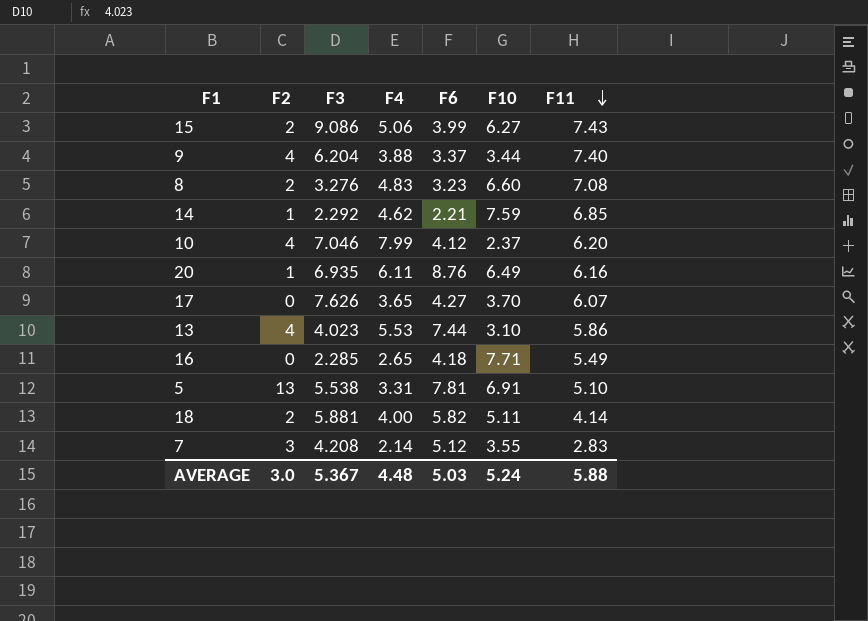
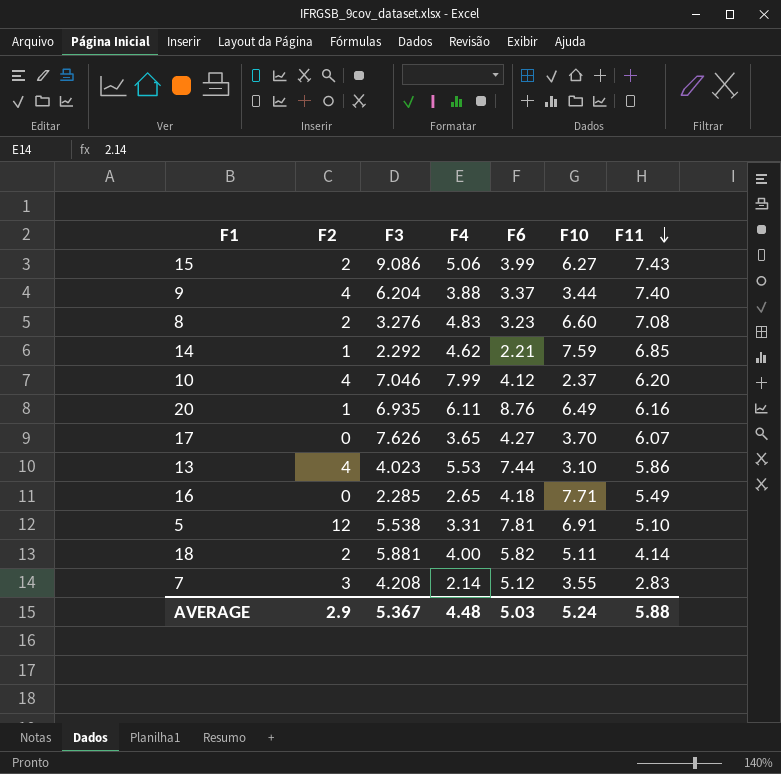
5 | F2: 13 -> 12
AVERAGE | F2: 3.0 -> 2.9

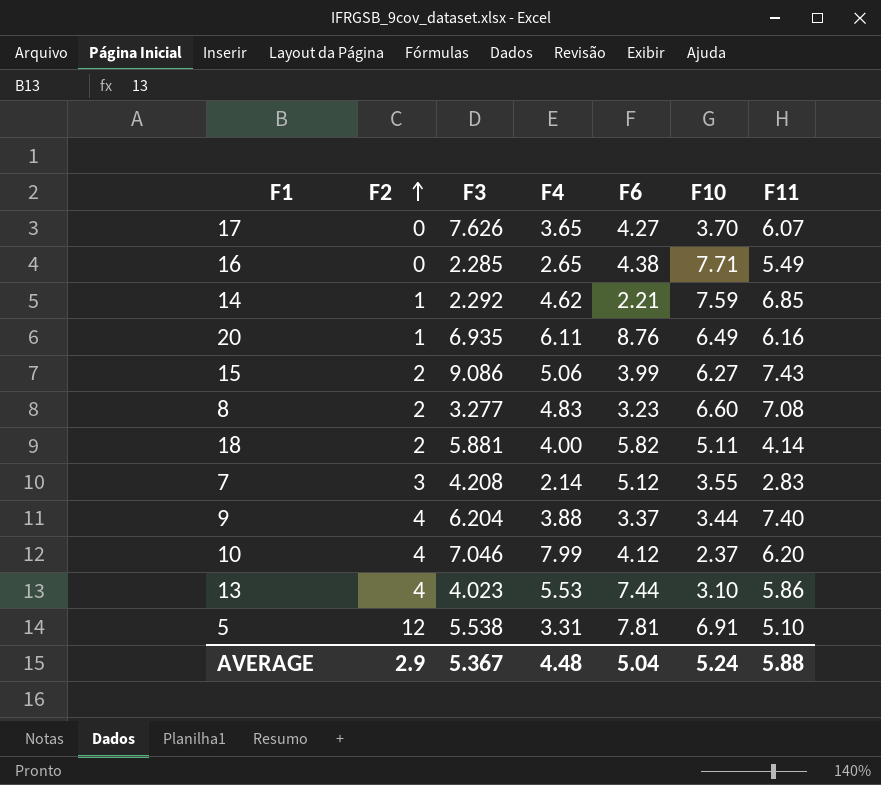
row order: F11 descending -> F2 ascending
16 | F6: 4.18 -> 4.38
8 | F3: 3.276 -> 3.277
AVERAGE | F6: 5.03 -> 5.04

